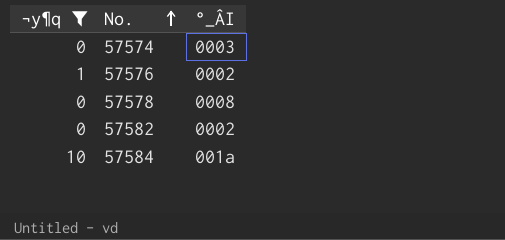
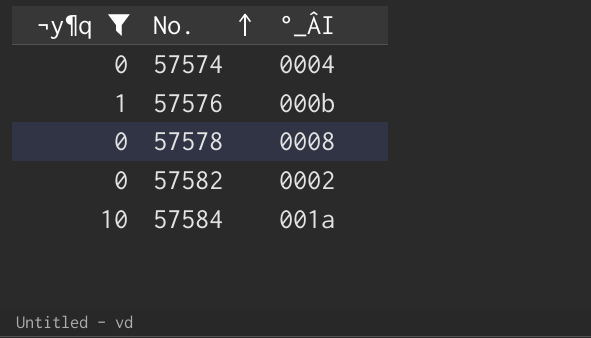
57574 | °_ÂI: 0003 -> 0004
57576 | °_ÂI: 0002 -> 000b

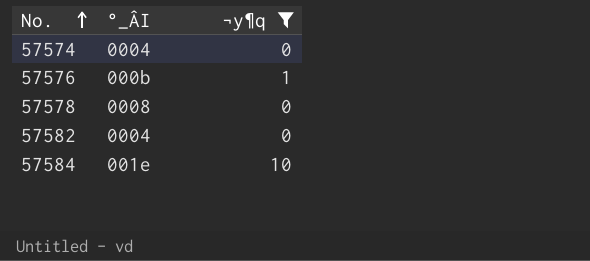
column ¬y¶q | position: 1 -> 3
57582 | °_ÂI: 0002 -> 0004
57584 | °_ÂI: 001a -> 001e

